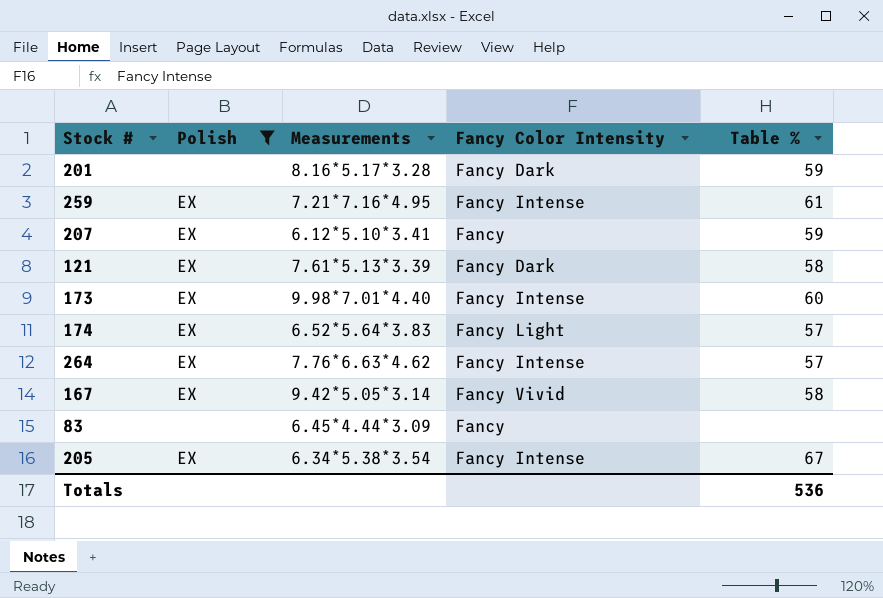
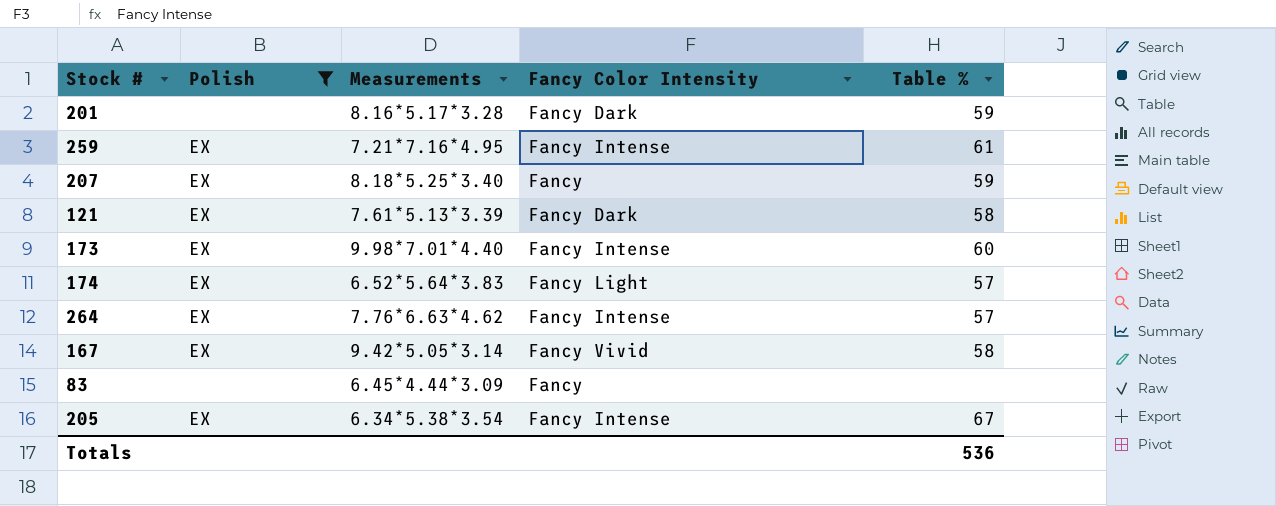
207 | Measurements: 6.12*5.10*3.41 -> 8.18*5.25*3.40

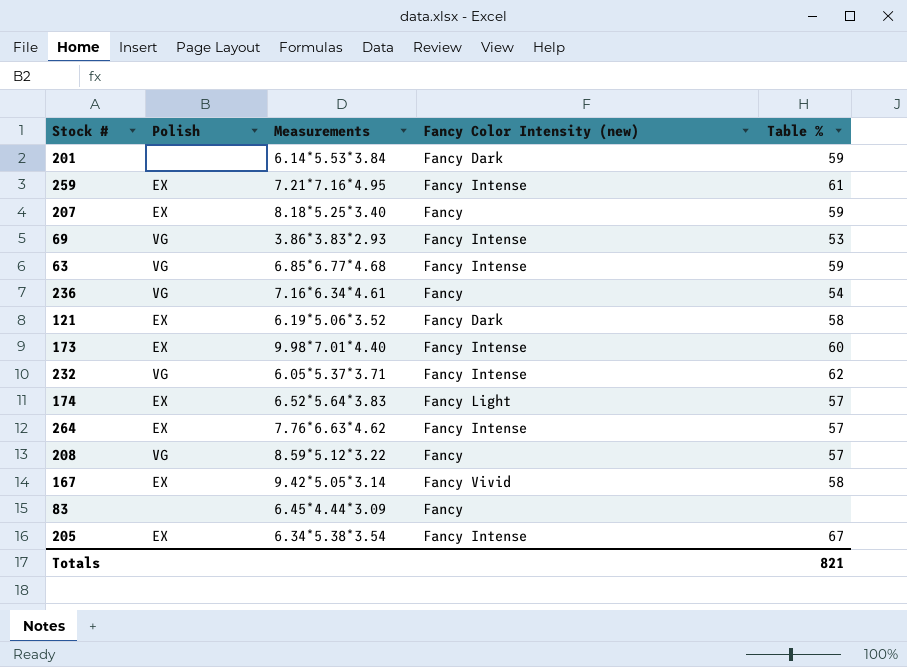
filter: Polish != VG -> none
column name: Fancy Color Intensity -> Fancy Color Intensity (new)
201 | Measurements: 8.16*5.17*3.28 -> 6.14*5.53*3.84
121 | Measurements: 7.61*5.13*3.39 -> 6.19*5.06*3.52
Totals | Table %: 536 -> 821

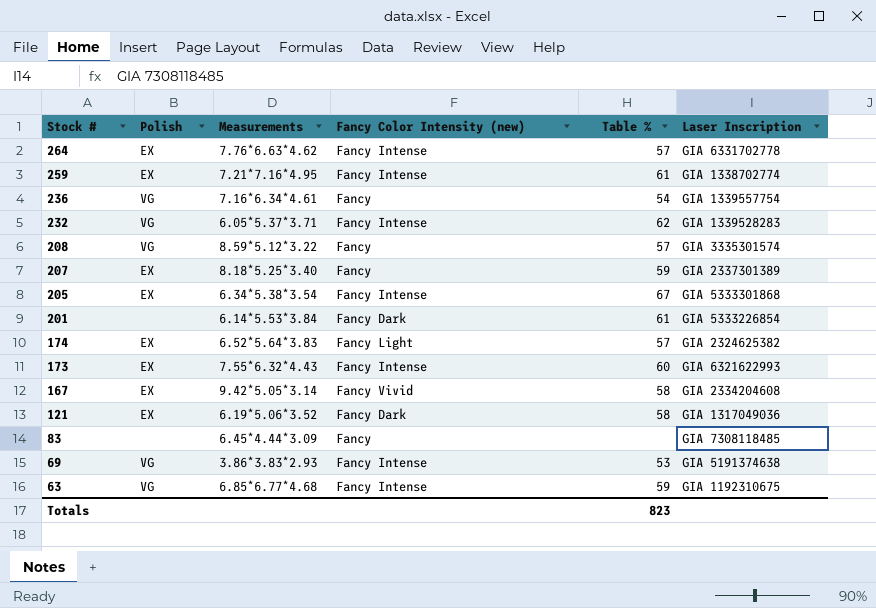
row order: none -> Stock # descending
column Laser Inscription | position: none -> 6
201 | Table %: 59 -> 61
173 | Measurements: 9.98*7.01*4.40 -> 7.55*6.32*4.43
Totals | Table %: 821 -> 823

